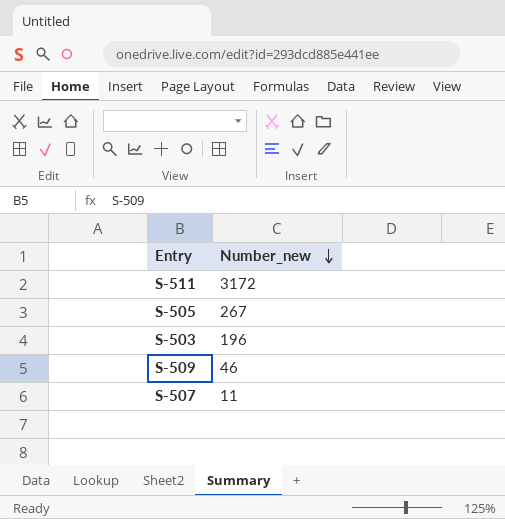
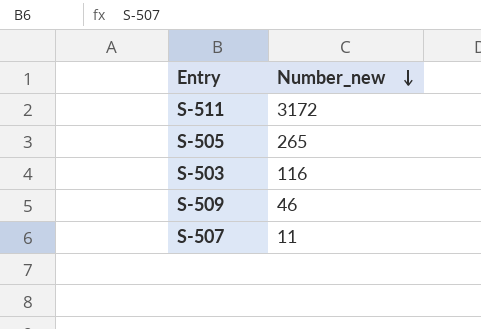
S-505 | Number_new: 267 -> 265
S-503 | Number_new: 196 -> 116

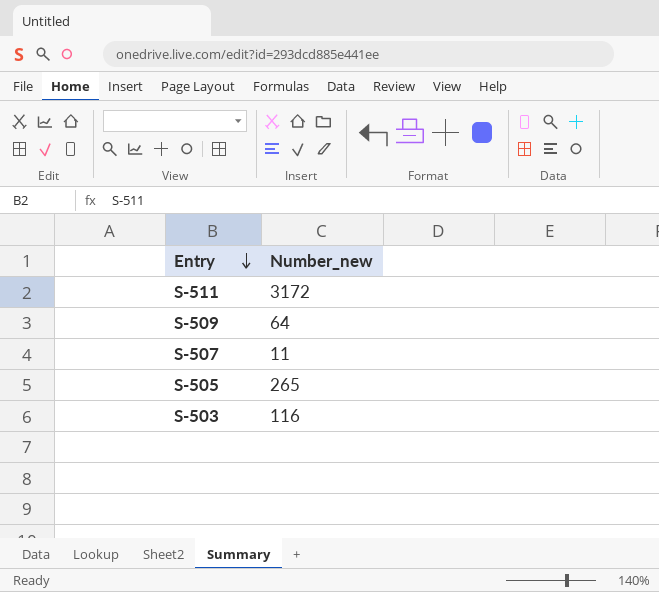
row order: Number_new descending -> Entry descending
S-509 | Number_new: 46 -> 64

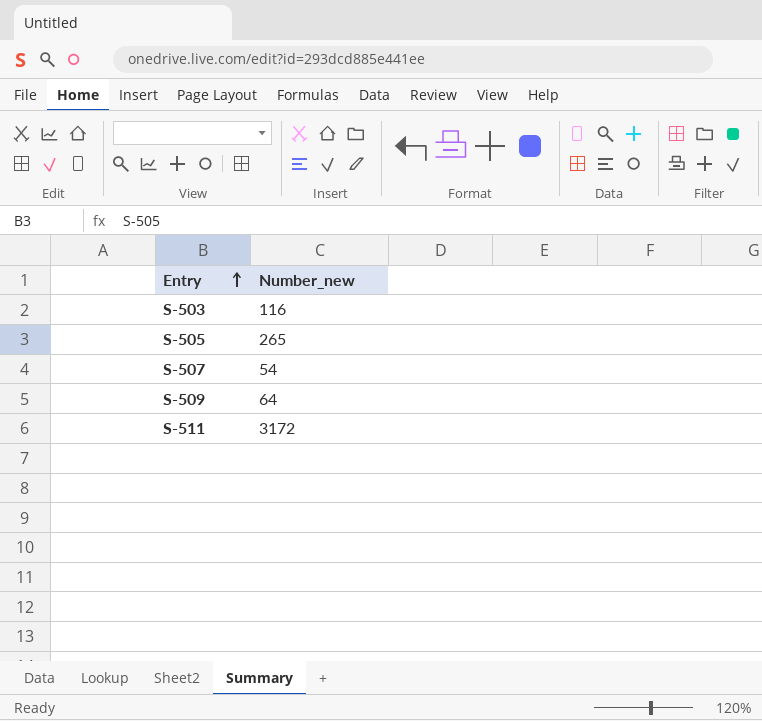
row order: Entry descending -> Entry ascending
S-507 | Number_new: 11 -> 54

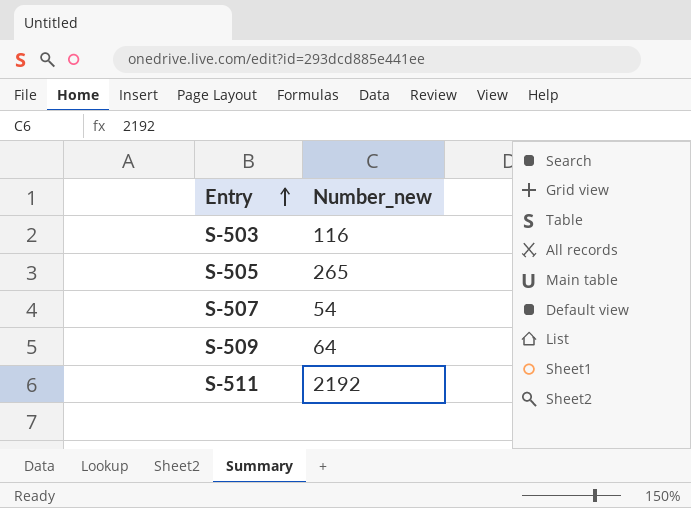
S-511 | Number_new: 3172 -> 2192

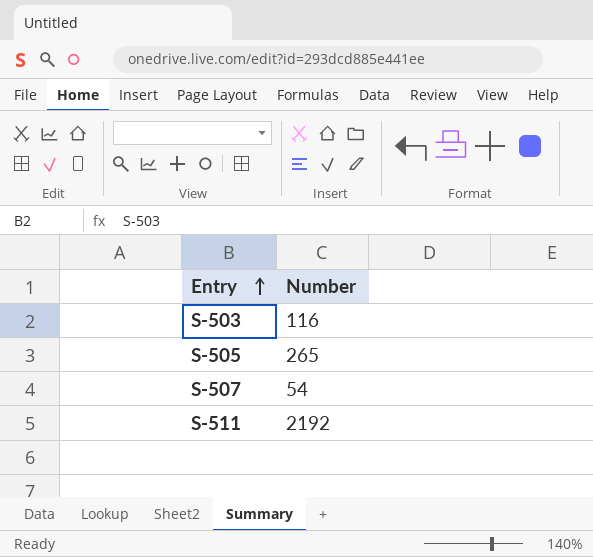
column name: Number_new -> Number
row S-509: 64 -> none

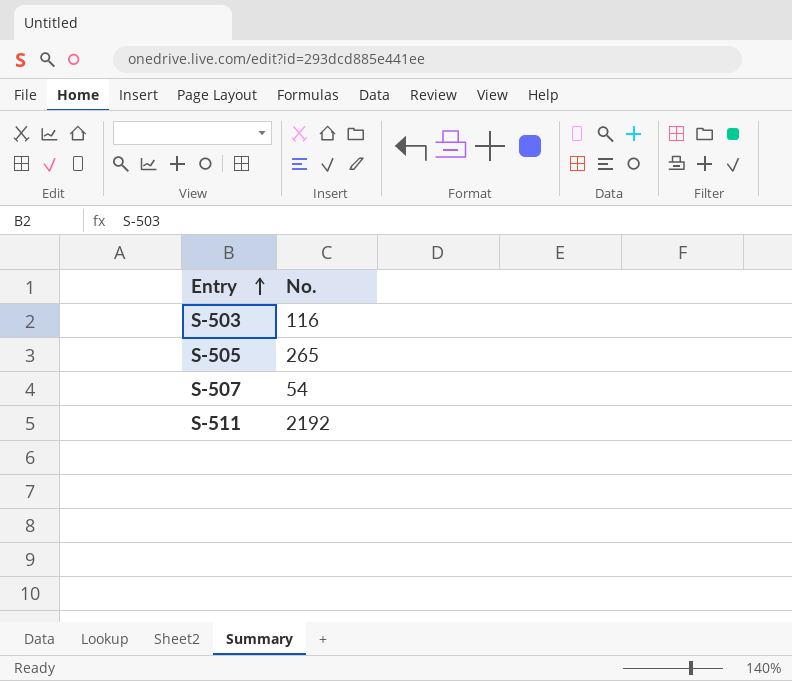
column name: Number -> No.

